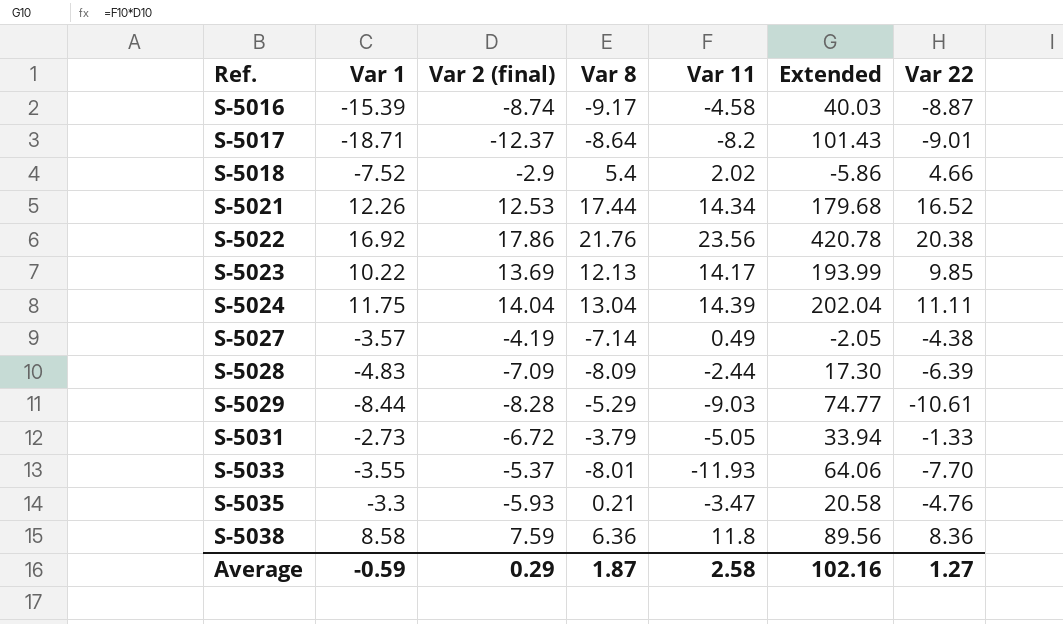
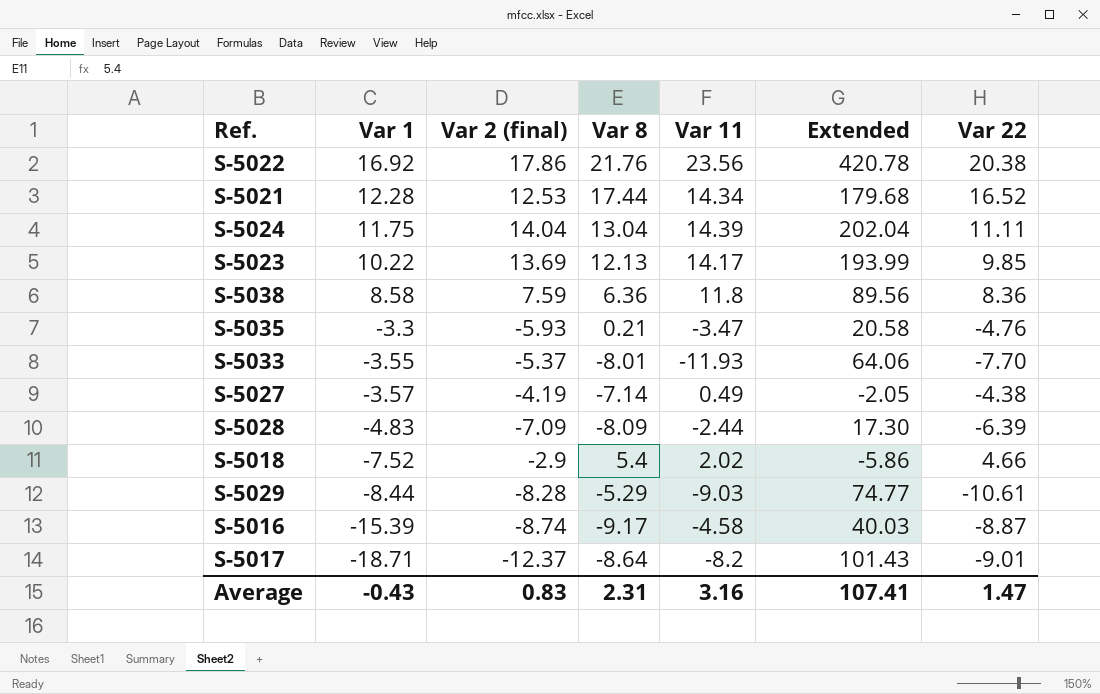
row order: Ref. ascending -> Var 1 descending
row S-5031: -2.73 | -6.72 | -3.79 | -5.05 | 33.94 | -1.33 -> none
S-5021 | Var 1: 12.26 -> 12.28
Average | Var 1: -0.59 -> -0.43
Average | Var 2 (final): 0.29 -> 0.83
Average | Var 8: 1.87 -> 2.31
Average | Var 11: 2.58 -> 3.16
Average | Extended: 102.16 -> 107.41
Average | Var 22: 1.27 -> 1.47

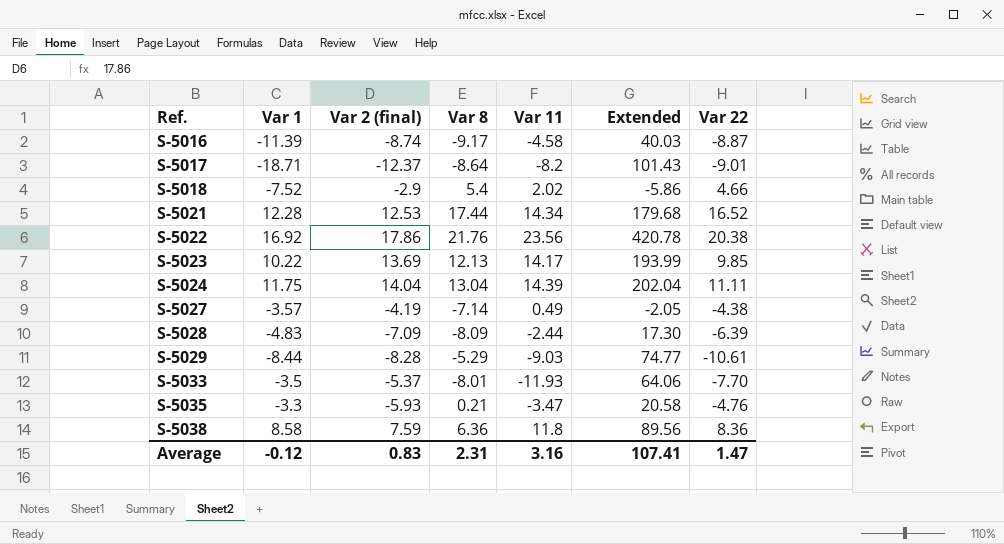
row order: Var 1 descending -> Ref. ascending
S-5016 | Var 1: -15.39 -> -11.39
S-5033 | Var 1: -3.55 -> -3.5
Average | Var 1: -0.43 -> -0.12

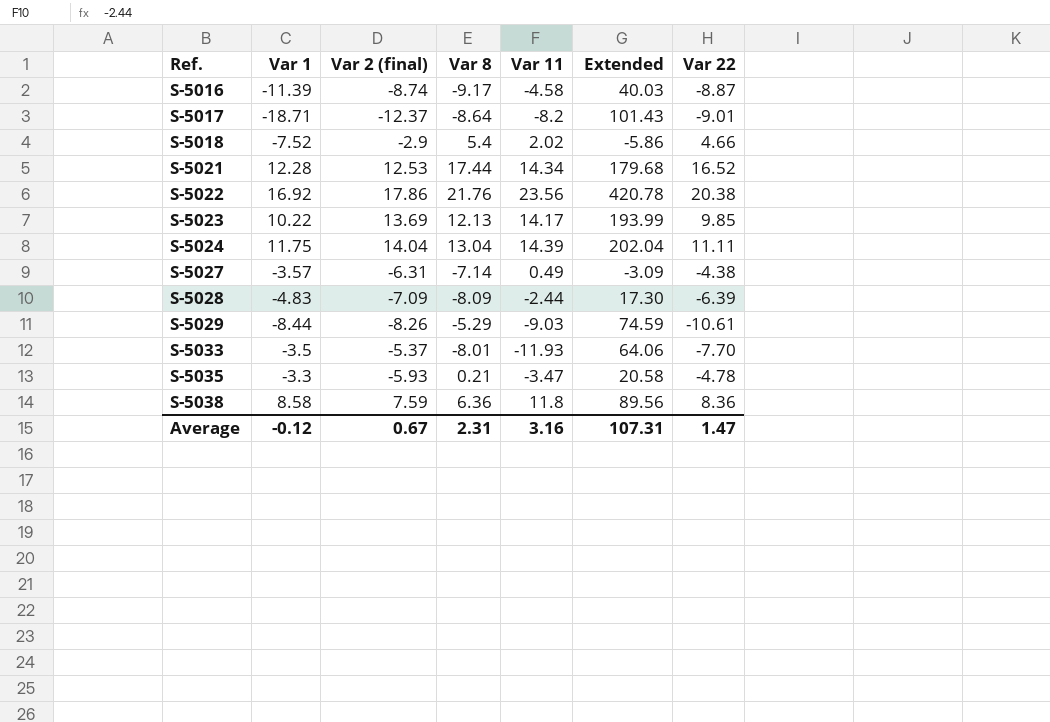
S-5027 | Var 2 (final): -4.19 -> -6.31
S-5027 | Extended: -2.05 -> -3.09
S-5029 | Var 2 (final): -8.28 -> -8.26
S-5029 | Extended: 74.77 -> 74.59
S-5035 | Var 22: -4.76 -> -4.78
Average | Var 2 (final): 0.83 -> 0.67
Average | Extended: 107.41 -> 107.31

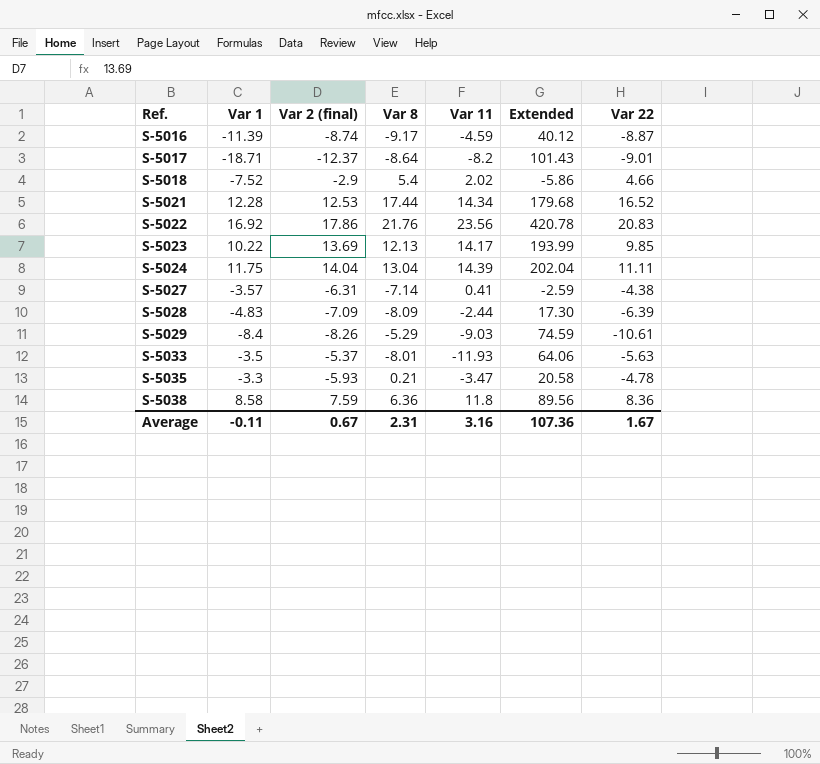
S-5016 | Var 11: -4.58 -> -4.59
S-5016 | Extended: 40.03 -> 40.12
S-5022 | Var 22: 20.38 -> 20.83
S-5027 | Var 11: 0.49 -> 0.41
S-5027 | Extended: -3.09 -> -2.59
S-5029 | Var 1: -8.44 -> -8.4
S-5033 | Var 22: -7.70 -> -5.63
Average | Var 1: -0.12 -> -0.11
Average | Extended: 107.31 -> 107.36
Average | Var 22: 1.47 -> 1.67

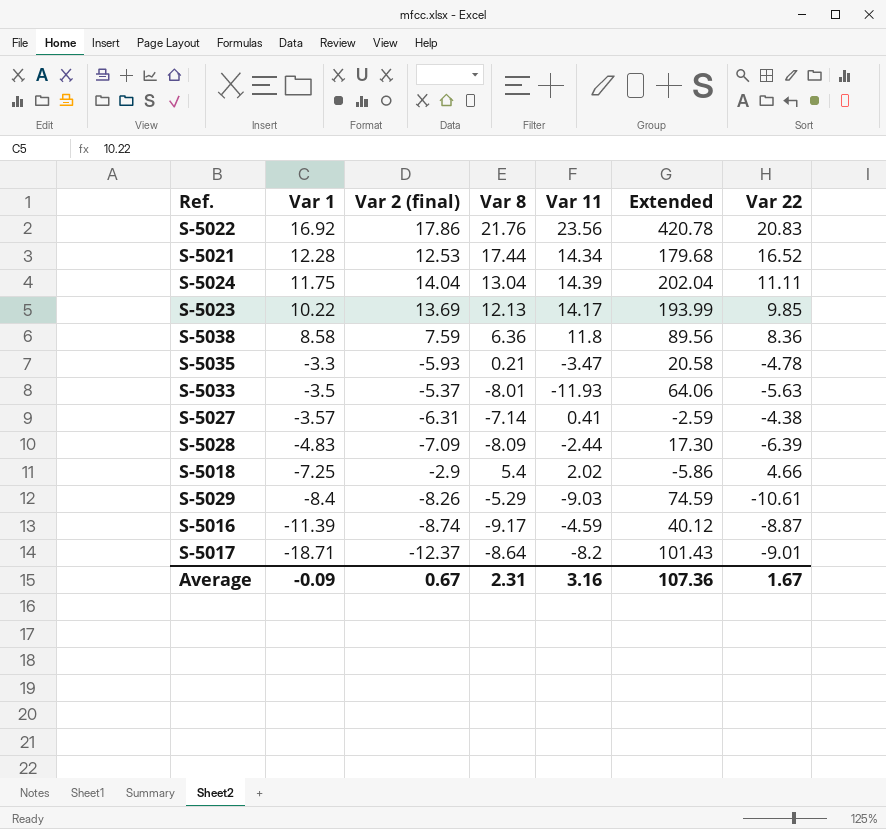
row order: Ref. ascending -> Var 1 descending
S-5018 | Var 1: -7.52 -> -7.25
Average | Var 1: -0.11 -> -0.09

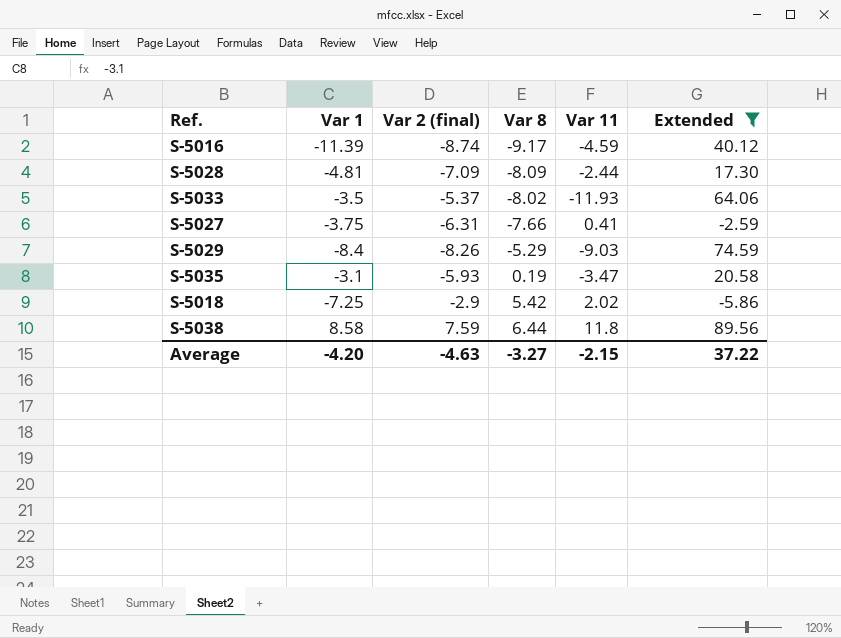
filter: none -> Extended <= 89.56
row order: Var 1 descending -> Var 8 ascending
column Var 22 | position: 7 -> none
S-5028 | Var 1: -4.83 -> -4.81
S-5033 | Var 8: -8.01 -> -8.02
S-5027 | Var 1: -3.57 -> -3.75
S-5027 | Var 8: -7.14 -> -7.66
S-5035 | Var 1: -3.3 -> -3.1
S-5035 | Var 8: 0.21 -> 0.19
S-5018 | Var 8: 5.4 -> 5.42
S-5038 | Var 8: 6.36 -> 6.44
Average | Var 1: -0.09 -> -4.20
Average | Var 2 (final): 0.67 -> -4.63
Average | Var 8: 2.31 -> -3.27
Average | Var 11: 3.16 -> -2.15
Average | Extended: 107.36 -> 37.22

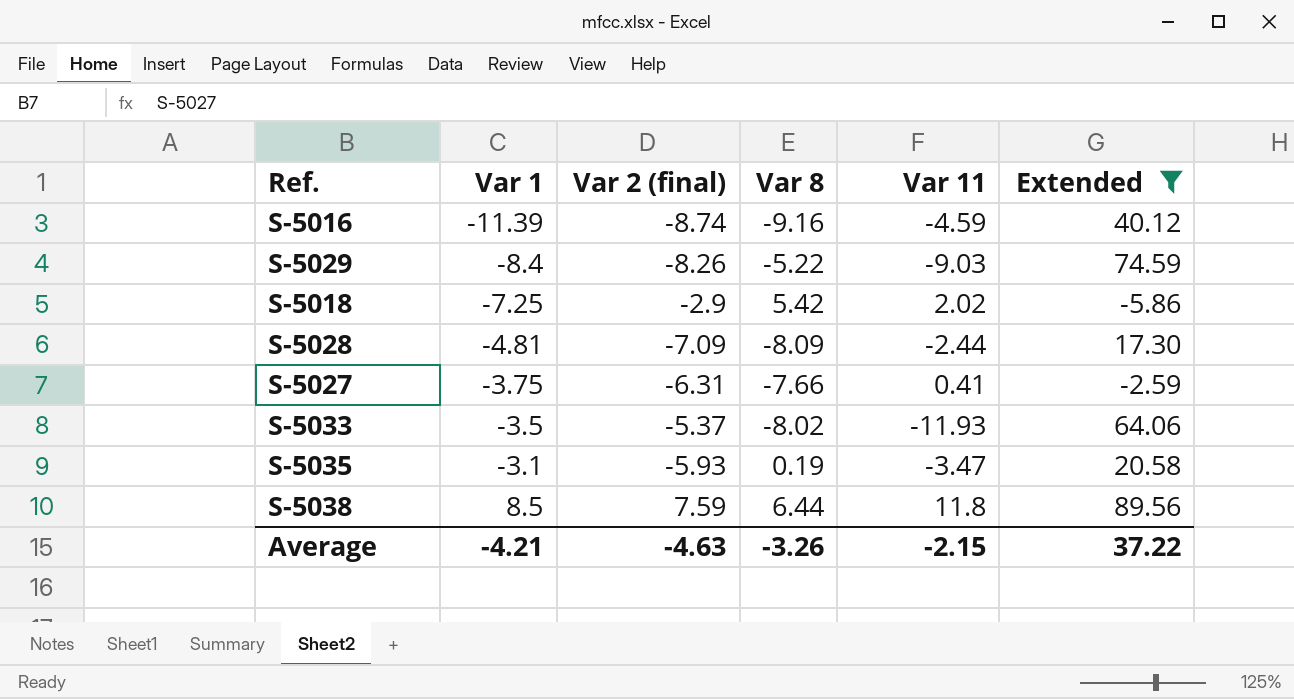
row order: Var 8 ascending -> Var 1 ascending
S-5016 | Var 8: -9.17 -> -9.16
S-5029 | Var 8: -5.29 -> -5.22
S-5038 | Var 1: 8.58 -> 8.5
Average | Var 1: -4.20 -> -4.21
Average | Var 8: -3.27 -> -3.26

